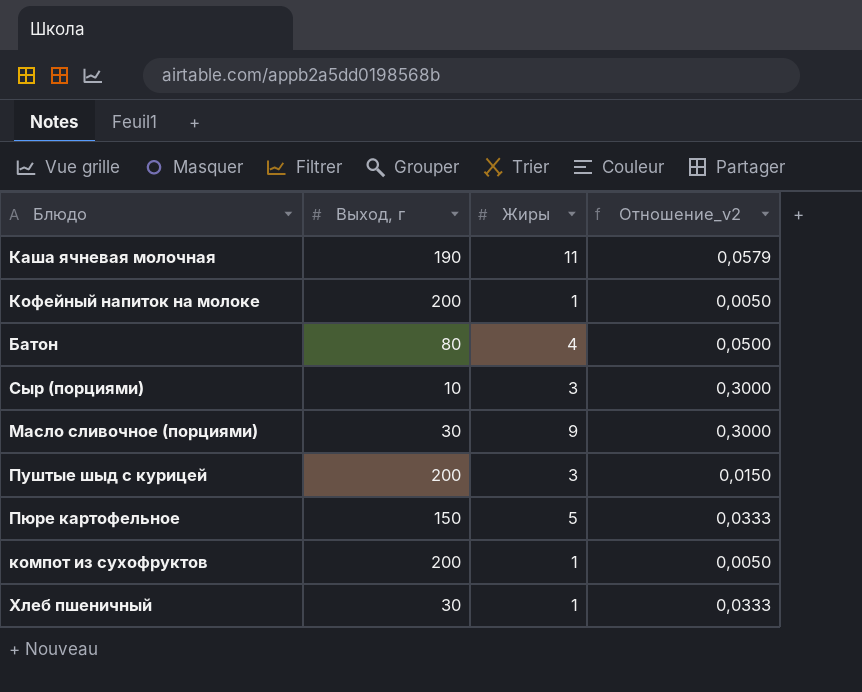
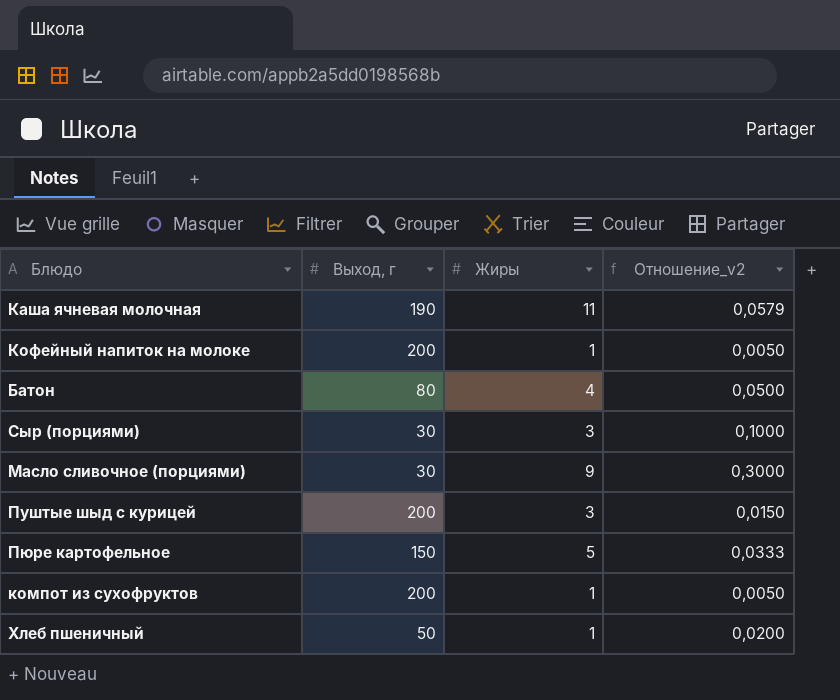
Сыр (порциями) | Выход, г: 10 -> 30
Сыр (порциями) | Отношение_v2: 0,3000 -> 0,1000
Хлеб пшеничный | Выход, г: 30 -> 50
Хлеб пшеничный | Отношение_v2: 0,0333 -> 0,0200

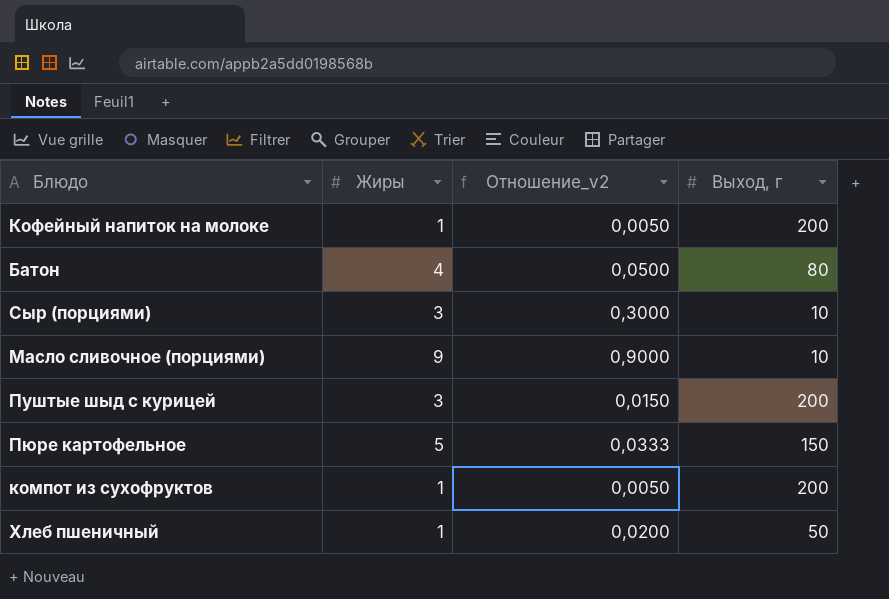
column Выход, г | position: 2 -> 4
row Каша ячневая молочная: 190 | 11 | 0,0579 -> none
Сыр (порциями) | Отношение_v2: 0,1000 -> 0,3000
Сыр (порциями) | Выход, г: 30 -> 10
Масло сливочное (порциями) | Отношение_v2: 0,3000 -> 0,9000
Масло сливочное (порциями) | Выход, г: 30 -> 10

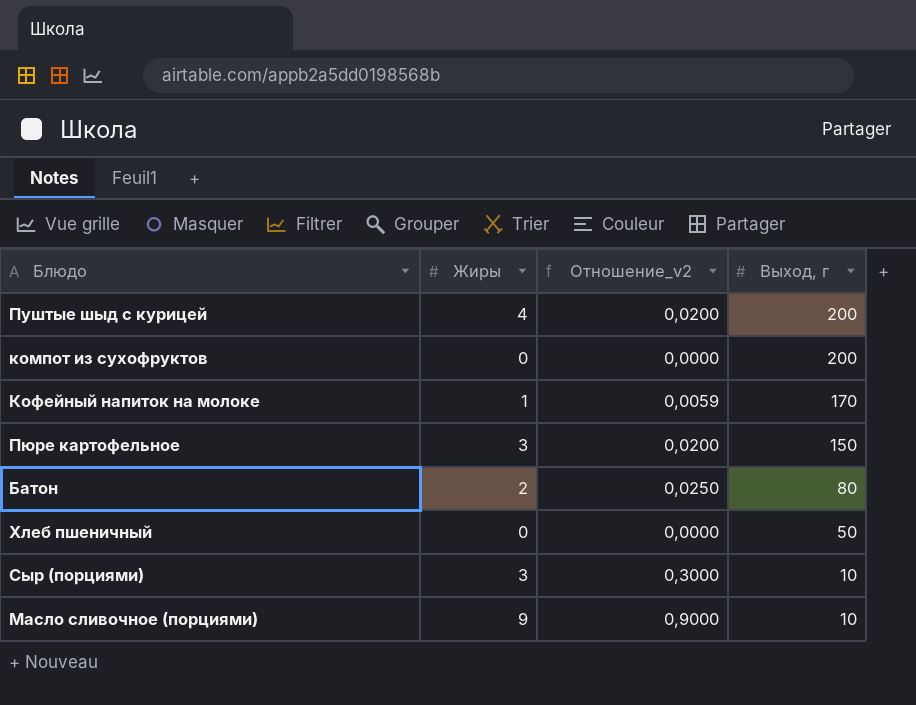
row order: none -> Выход, г descending
Пуштые шыд с курицей | Жиры: 3 -> 4
Пуштые шыд с курицей | Отношение_v2: 0,0150 -> 0,0200
компот из сухофруктов | Жиры: 1 -> 0
компот из сухофруктов | Отношение_v2: 0,0050 -> 0,0000
Кофейный напиток на молоке | Отношение_v2: 0,0050 -> 0,0059
Кофейный напиток на молоке | Выход, г: 200 -> 170
Пюре картофельное | Жиры: 5 -> 3
Пюре картофельное | Отношение_v2: 0,0333 -> 0,0200
Батон | Жиры: 4 -> 2
Батон | Отношение_v2: 0,0500 -> 0,0250
Хлеб пшеничный | Жиры: 1 -> 0
Хлеб пшеничный | Отношение_v2: 0,0200 -> 0,0000

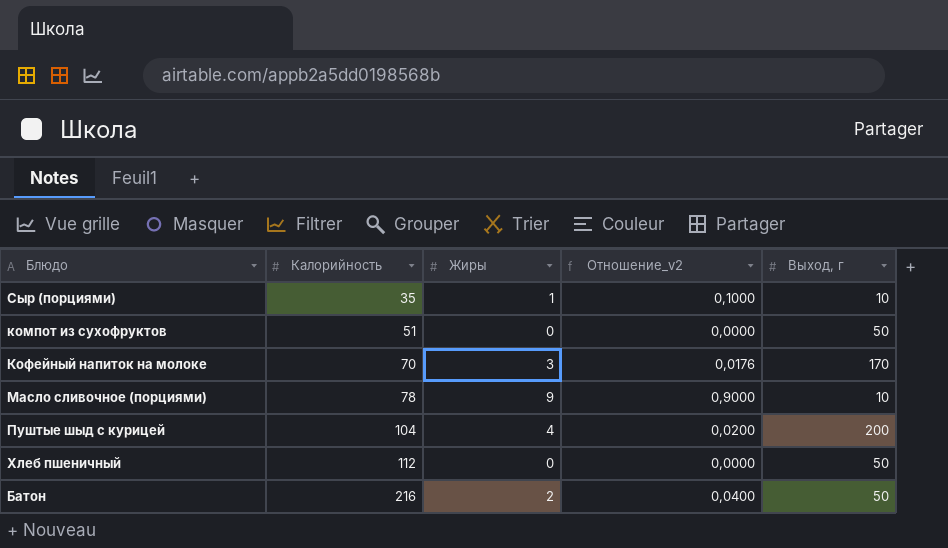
row order: Выход, г descending -> Калорийность ascending
column Калорийность | position: none -> 2
row Пюре картофельное: 3 | 0,0200 | 150 -> none
Сыр (порциями) | Жиры: 3 -> 1
Сыр (порциями) | Отношение_v2: 0,3000 -> 0,1000
компот из сухофруктов | Выход, г: 200 -> 50
Кофейный напиток на молоке | Жиры: 1 -> 3
Кофейный напиток на молоке | Отношение_v2: 0,0059 -> 0,0176
Батон | Отношение_v2: 0,0250 -> 0,0400
Батон | Выход, г: 80 -> 50

